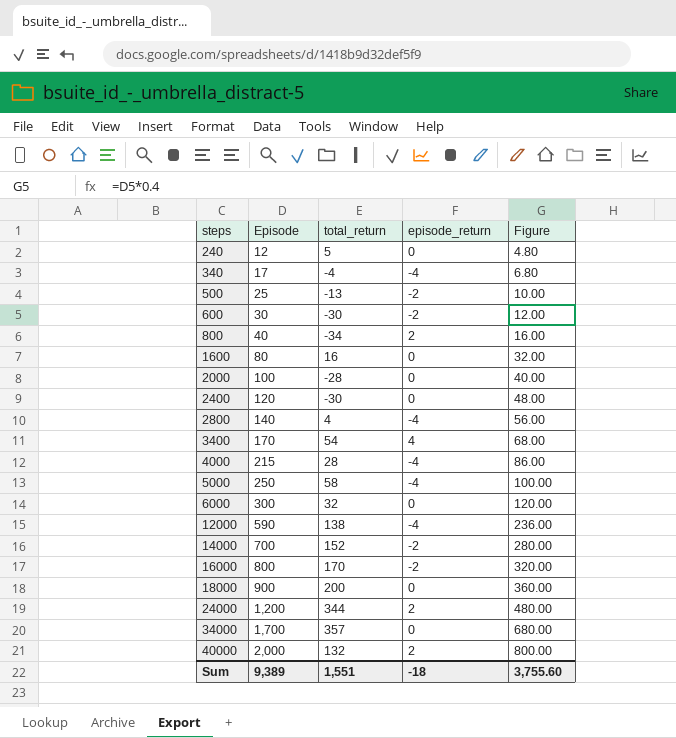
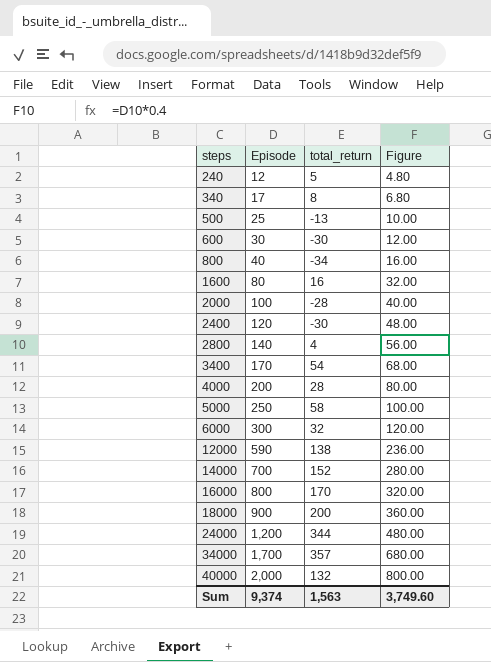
column episode_return | position: 4 -> none
340 | total_return: -4 -> 8
4000 | Episode: 215 -> 200
4000 | Figure: 86.00 -> 80.00
Sum | Episode: 9,389 -> 9,374
Sum | total_return: 1,551 -> 1,563
Sum | Figure: 3,755.60 -> 3,749.60

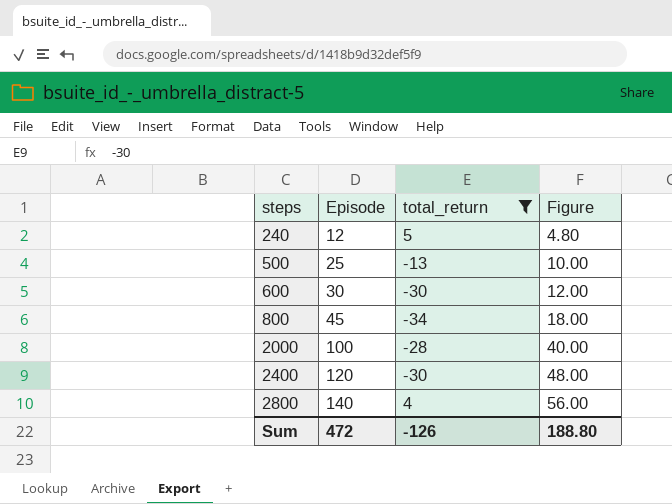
filter: none -> total_return <= 5
800 | Episode: 40 -> 45
800 | Figure: 16.00 -> 18.00
Sum | Episode: 9,374 -> 472
Sum | total_return: 1,563 -> -126
Sum | Figure: 3,749.60 -> 188.80

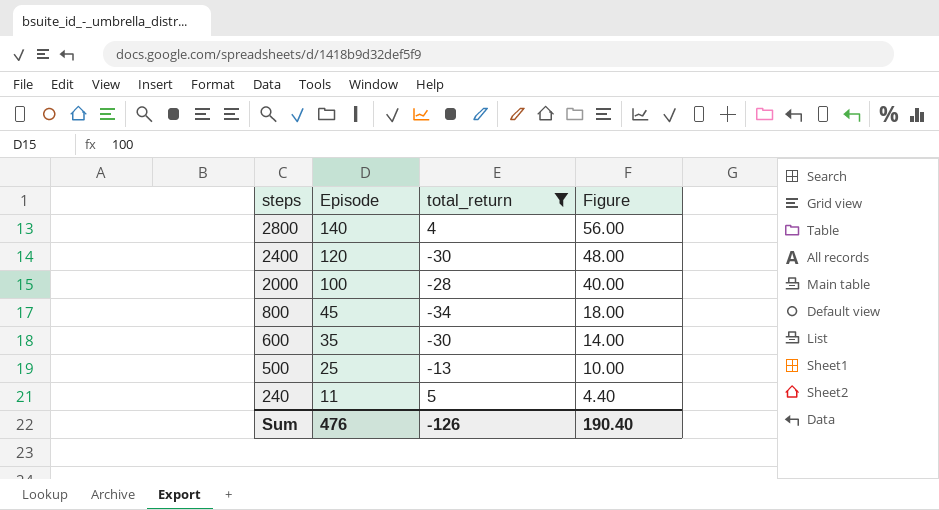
row order: steps ascending -> steps descending
600 | Episode: 30 -> 35
600 | Figure: 12.00 -> 14.00
240 | Episode: 12 -> 11
240 | Figure: 4.80 -> 4.40
Sum | Episode: 472 -> 476
Sum | Figure: 188.80 -> 190.40

